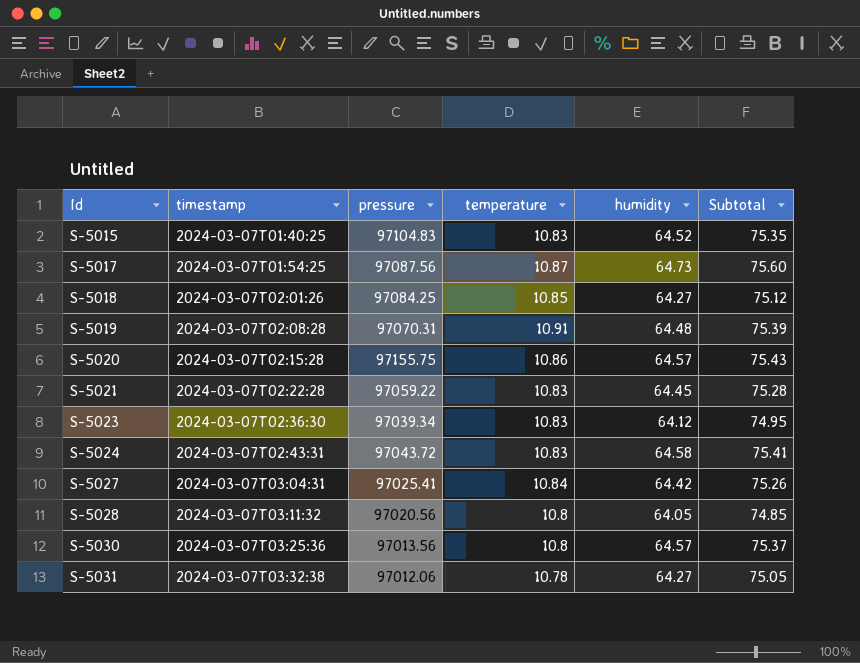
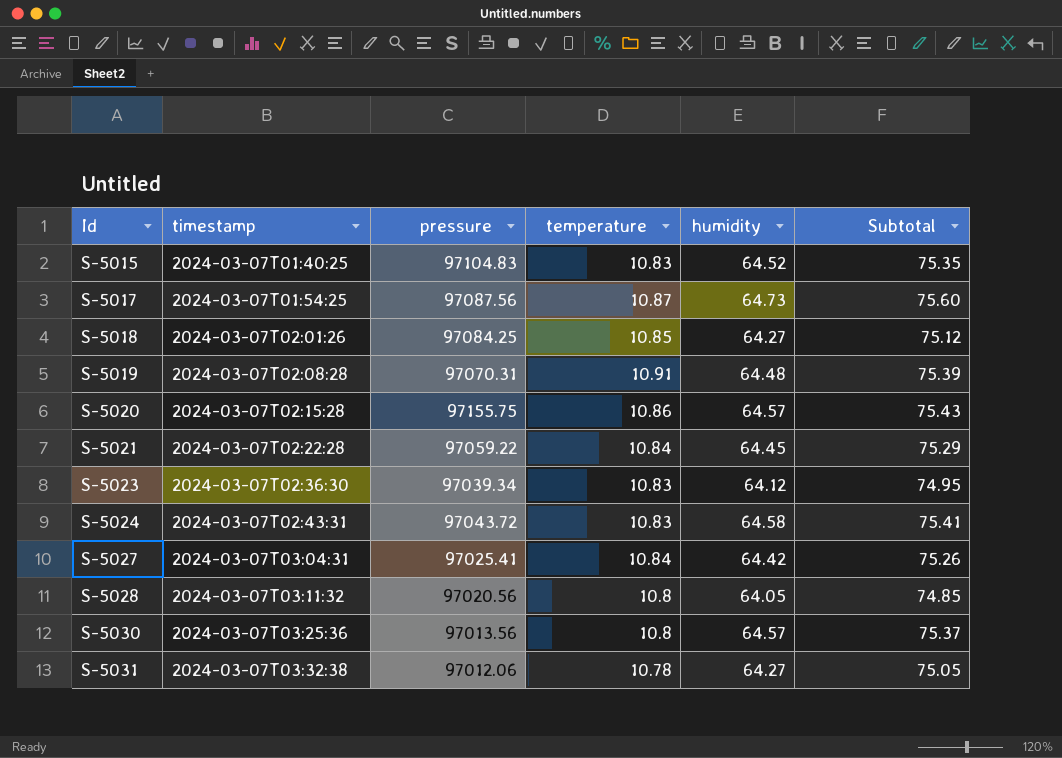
S-5021 | temperature: 10.83 -> 10.84
S-5021 | Subtotal: 75.28 -> 75.29

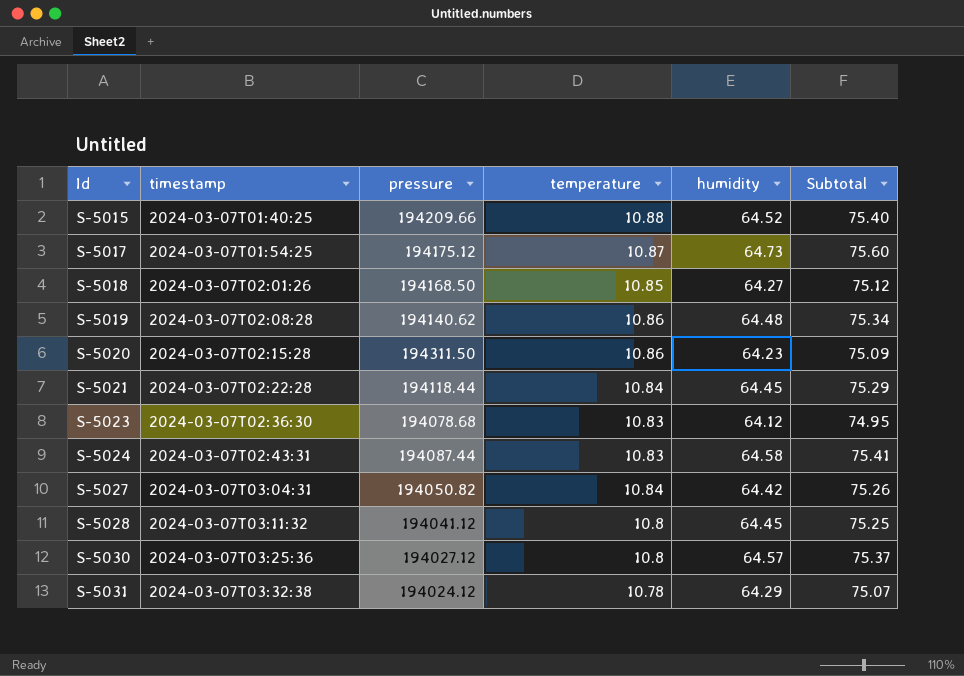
S-5015 | pressure: 97104.83 -> 194209.66
S-5015 | temperature: 10.83 -> 10.88
S-5015 | Subtotal: 75.35 -> 75.40
S-5017 | pressure: 97087.56 -> 194175.12
S-5018 | pressure: 97084.25 -> 194168.50
S-5019 | pressure: 97070.31 -> 194140.62
S-5019 | temperature: 10.91 -> 10.86
S-5019 | Subtotal: 75.39 -> 75.34
S-5020 | pressure: 97155.75 -> 194311.50
S-5020 | humidity: 64.57 -> 64.23
S-5020 | Subtotal: 75.43 -> 75.09
S-5021 | pressure: 97059.22 -> 194118.44
S-5023 | pressure: 97039.34 -> 194078.68
S-5024 | pressure: 97043.72 -> 194087.44
S-5027 | pressure: 97025.41 -> 194050.82
S-5028 | pressure: 97020.56 -> 194041.12
S-5028 | humidity: 64.05 -> 64.45
S-5028 | Subtotal: 74.85 -> 75.25
S-5030 | pressure: 97013.56 -> 194027.12
S-5031 | pressure: 97012.06 -> 194024.12
S-5031 | humidity: 64.27 -> 64.29
S-5031 | Subtotal: 75.05 -> 75.07

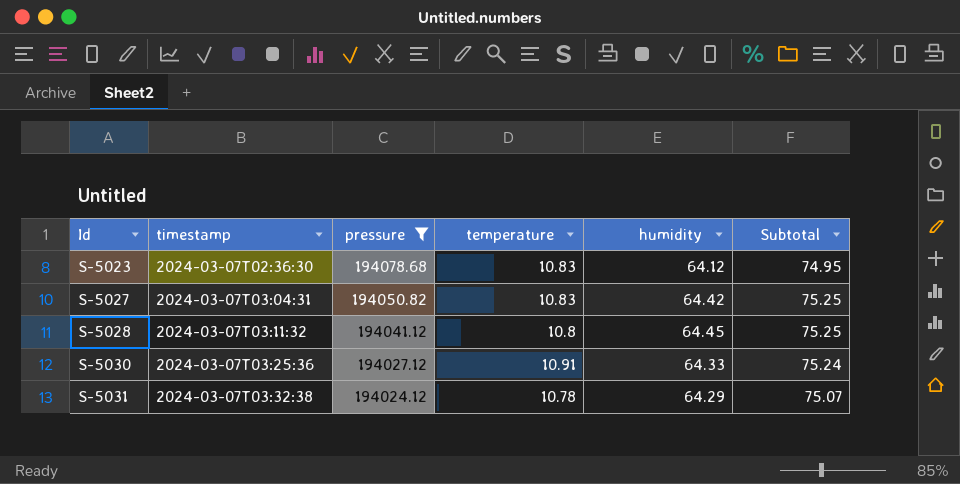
filter: none -> pressure <= 194078.68
S-5027 | temperature: 10.84 -> 10.83
S-5027 | Subtotal: 75.26 -> 75.25
S-5030 | temperature: 10.8 -> 10.91
S-5030 | humidity: 64.57 -> 64.33
S-5030 | Subtotal: 75.37 -> 75.24

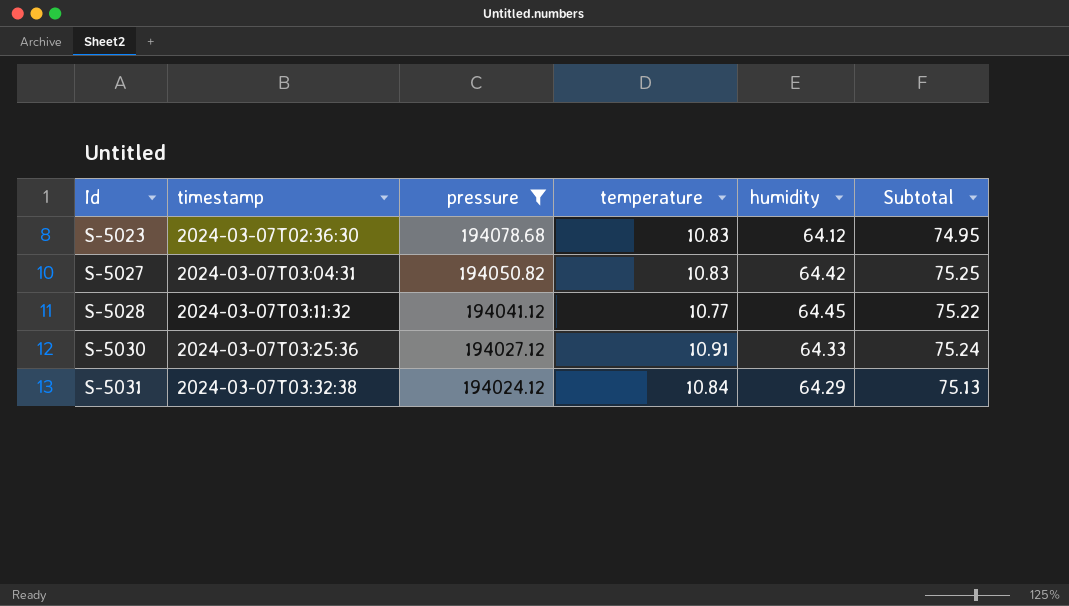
S-5028 | temperature: 10.8 -> 10.77
S-5028 | Subtotal: 75.25 -> 75.22
S-5031 | temperature: 10.78 -> 10.84
S-5031 | Subtotal: 75.07 -> 75.13

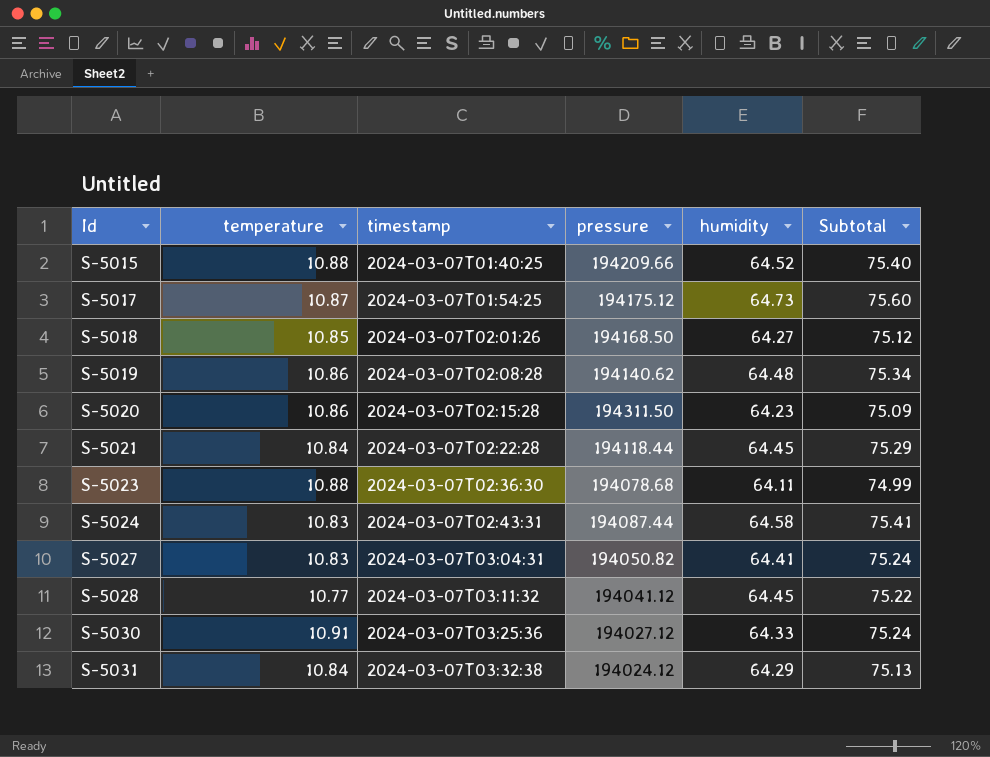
filter: pressure <= 194078.68 -> none
column temperature | position: 4 -> 2
S-5023 | temperature: 10.83 -> 10.88
S-5023 | humidity: 64.12 -> 64.11
S-5023 | Subtotal: 74.95 -> 74.99
S-5027 | humidity: 64.42 -> 64.41
S-5027 | Subtotal: 75.25 -> 75.24

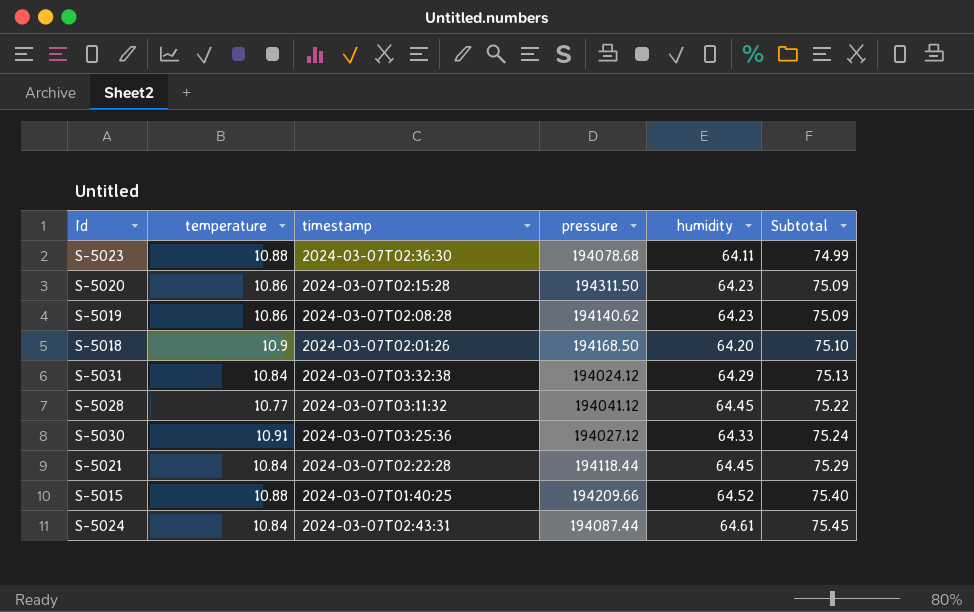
row order: Id ascending -> Subtotal ascending
row S-5017: 10.87 | 2024-03-07T01:54:25 | 194175.12 | 64.73 | 75.60 -> none
row S-5027: 10.83 | 2024-03-07T03:04:31 | 194050.82 | 64.41 | 75.24 -> none
S-5019 | humidity: 64.48 -> 64.23
S-5019 | Subtotal: 75.34 -> 75.09
S-5018 | temperature: 10.85 -> 10.9
S-5018 | humidity: 64.27 -> 64.20
S-5018 | Subtotal: 75.12 -> 75.10
S-5024 | temperature: 10.83 -> 10.84
S-5024 | humidity: 64.58 -> 64.61
S-5024 | Subtotal: 75.41 -> 75.45

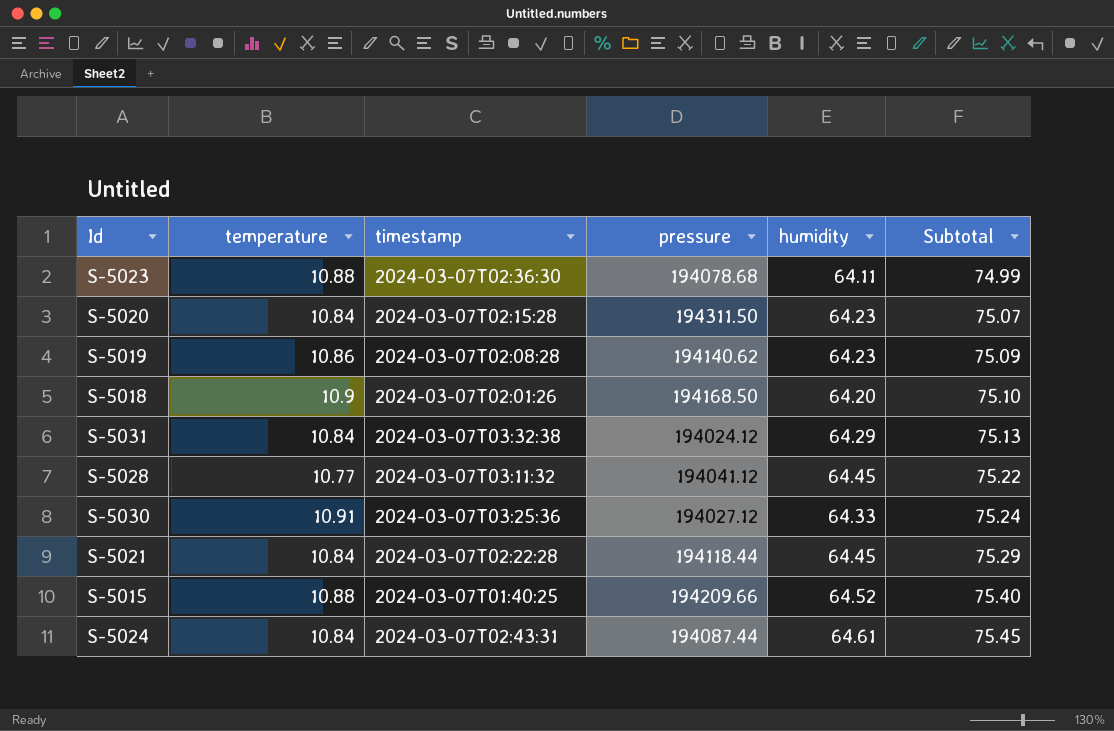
S-5020 | temperature: 10.86 -> 10.84
S-5020 | Subtotal: 75.09 -> 75.07

